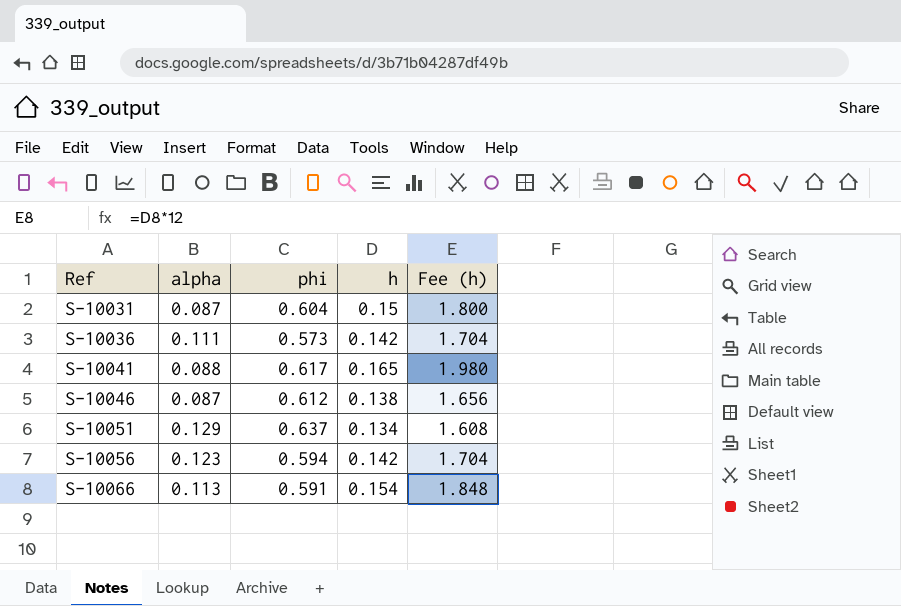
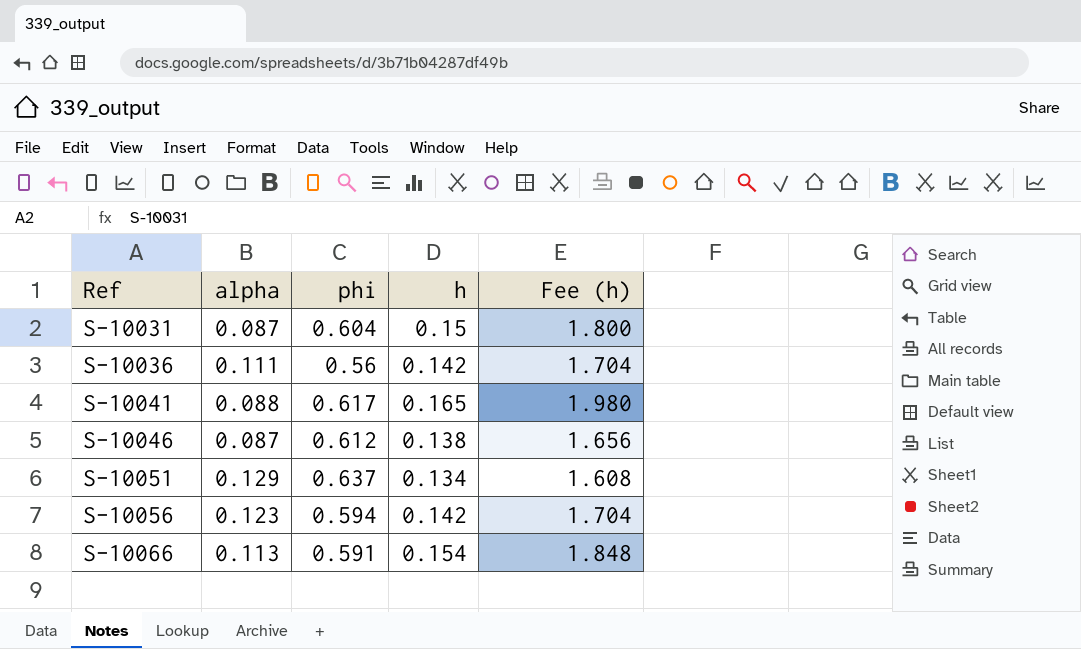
S-10036 | phi: 0.573 -> 0.56

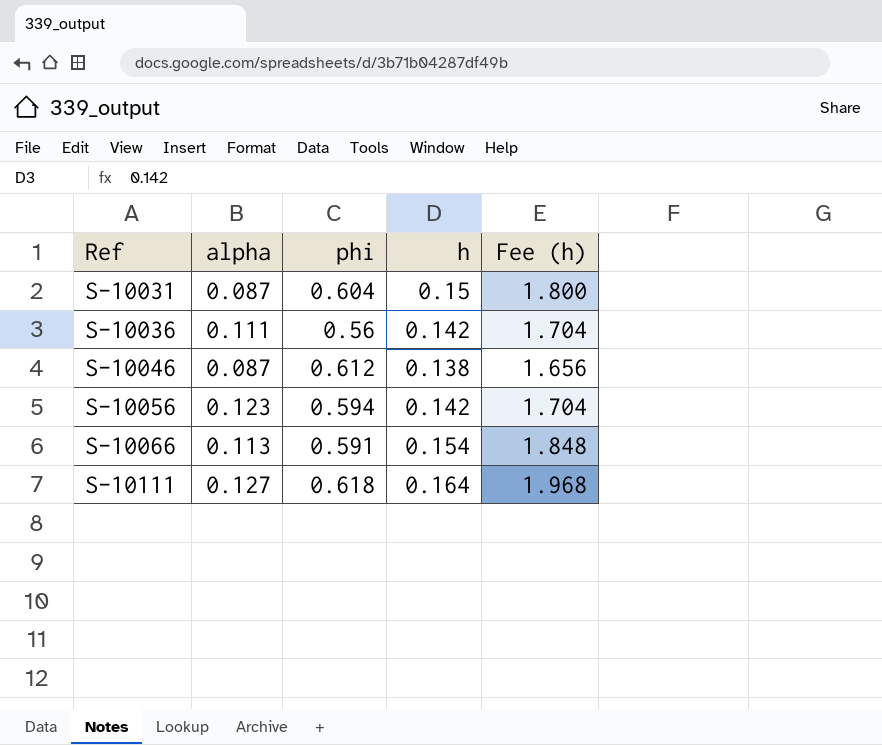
row S-10041: 0.088 | 0.617 | 0.165 | 1.980 -> none
row S-10051: 0.129 | 0.637 | 0.134 | 1.608 -> none
row S-10111: none -> 0.127 | 0.618 | 0.164 | 1.968

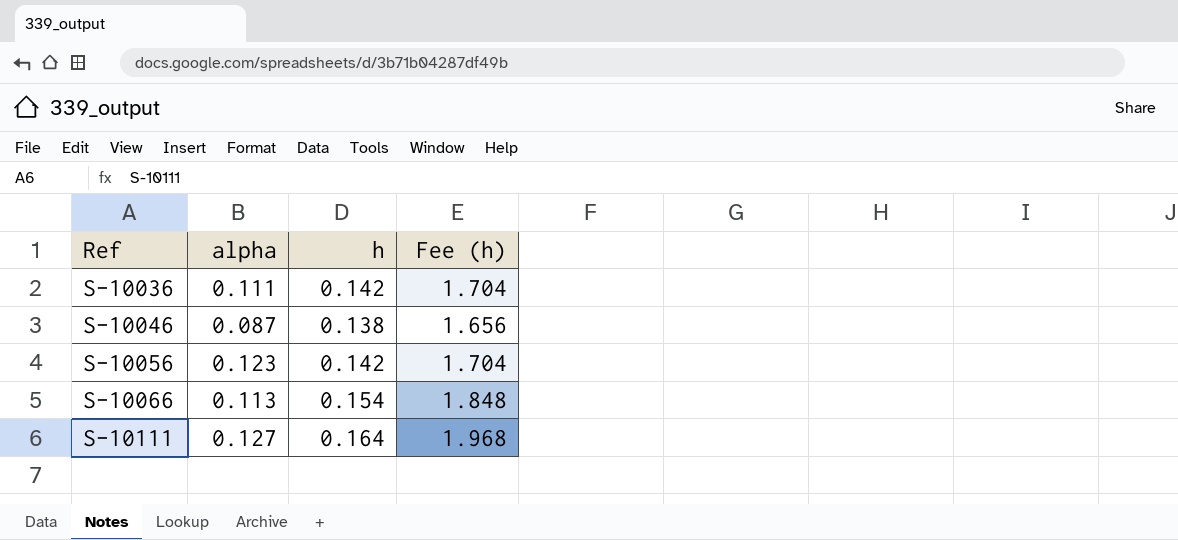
column phi | position: 3 -> none
row S-10031: 0.087 | 0.604 | 0.15 | 1.800 -> none

